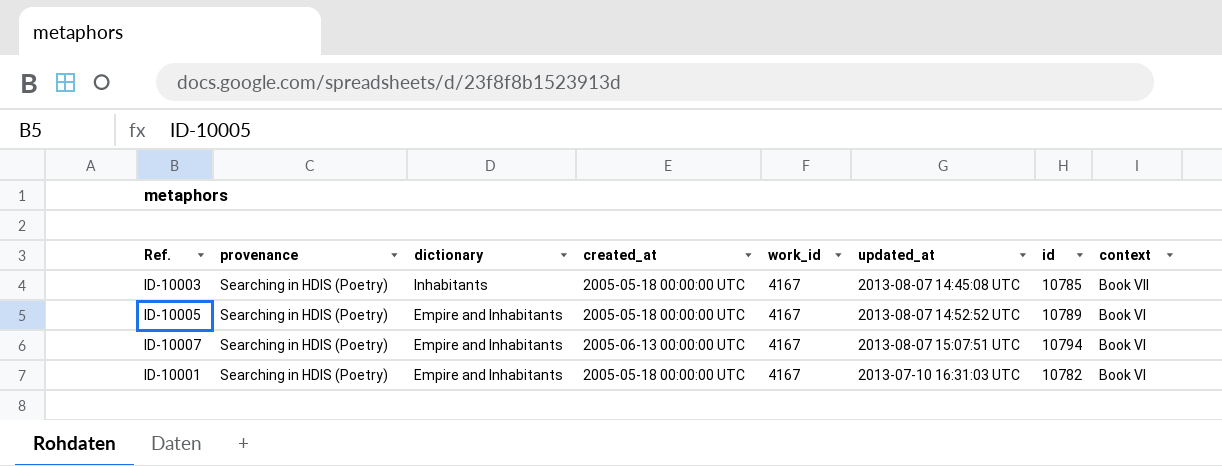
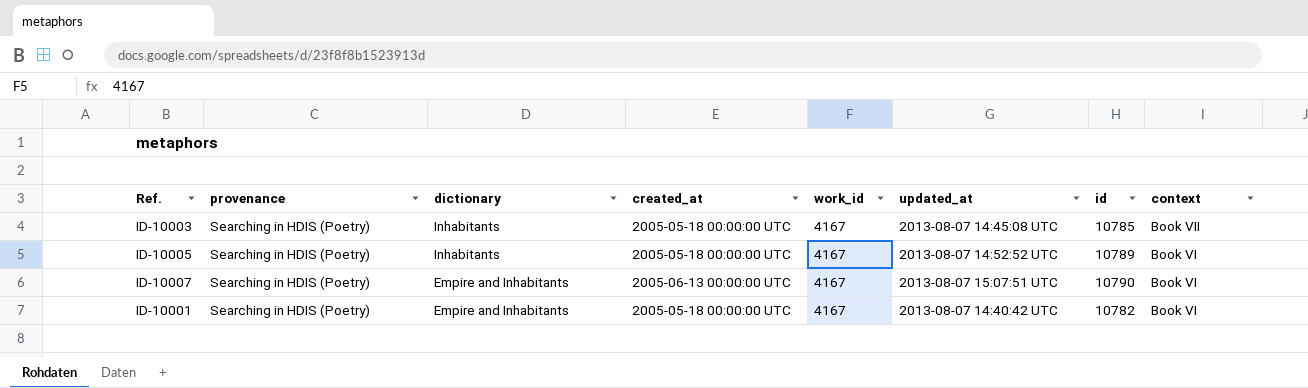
ID-10005 | dictionary: Empire and Inhabitants -> Inhabitants
ID-10007 | id: 10794 -> 10790
ID-10001 | updated_at: 2013-07-10 16:31:03 UTC -> 2013-08-07 14:40:42 UTC

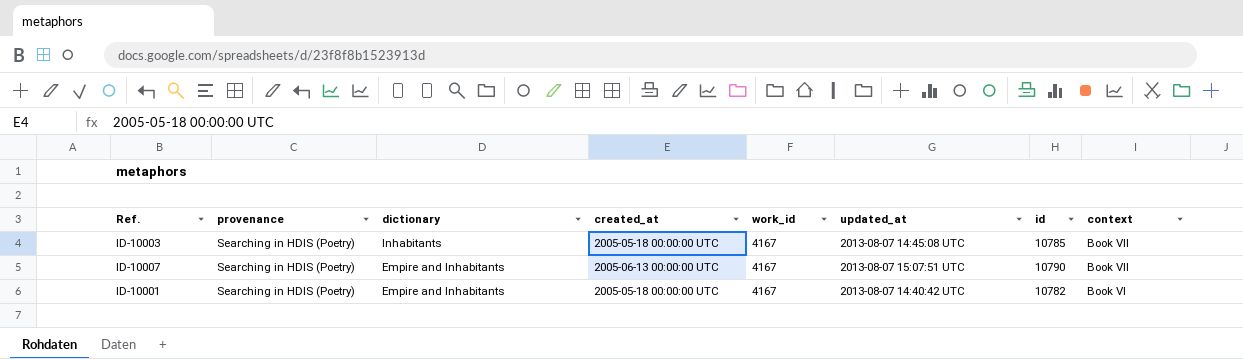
row ID-10005: Searching in HDIS (Poetry) | Inhabitants | 2005-05-18 00:00:00 UTC | 4167 | 2013-08-07 14:52:52 UTC | 10789 | Book VI -> none
ID-10007 | context: Book VI -> Book VII

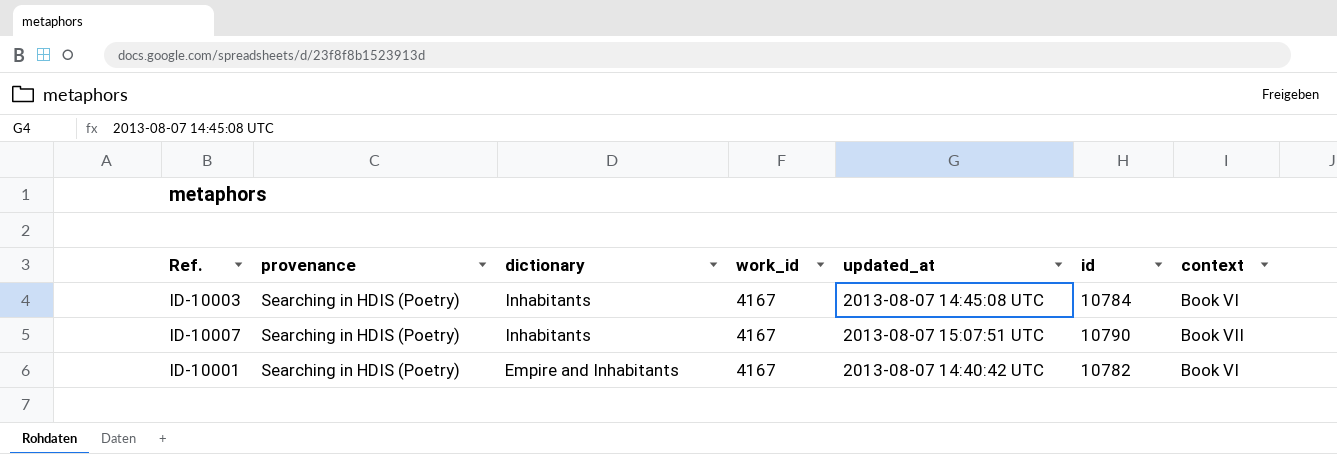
column created_at | position: 4 -> none
ID-10003 | id: 10785 -> 10784
ID-10003 | context: Book VII -> Book VI
ID-10007 | dictionary: Empire and Inhabitants -> Inhabitants

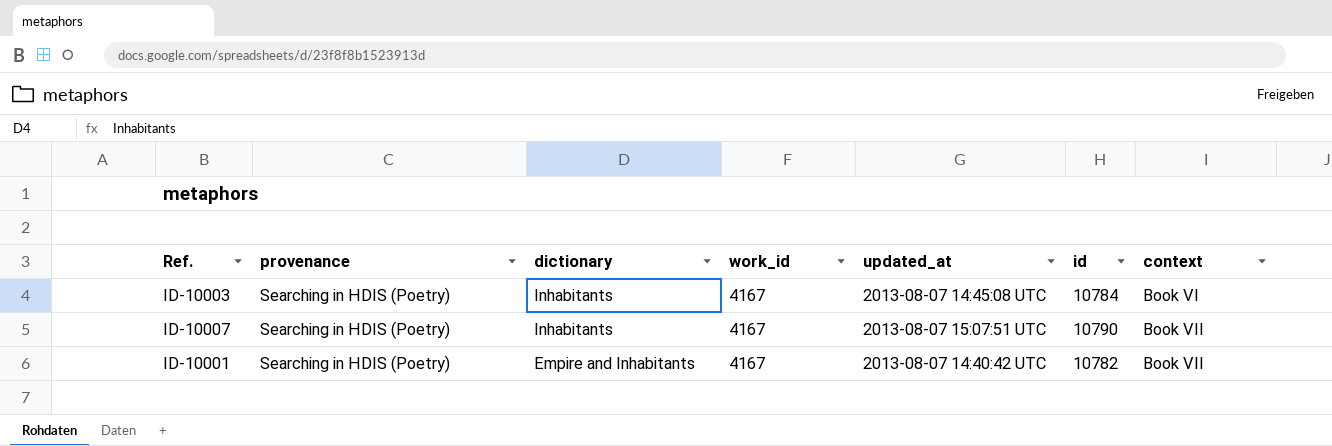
ID-10001 | context: Book VI -> Book VII

